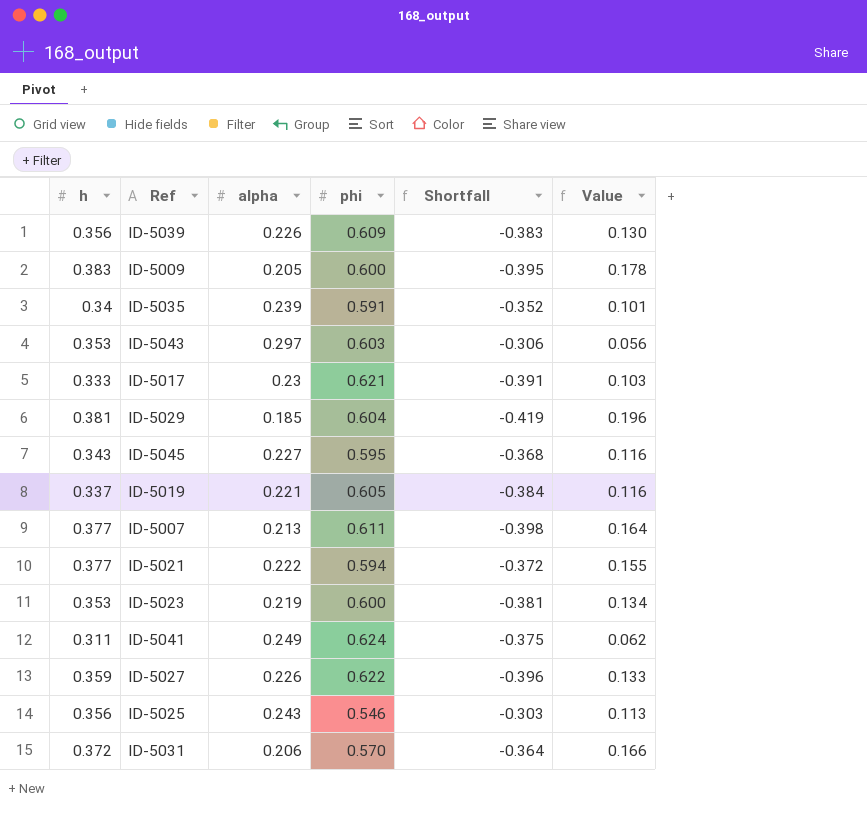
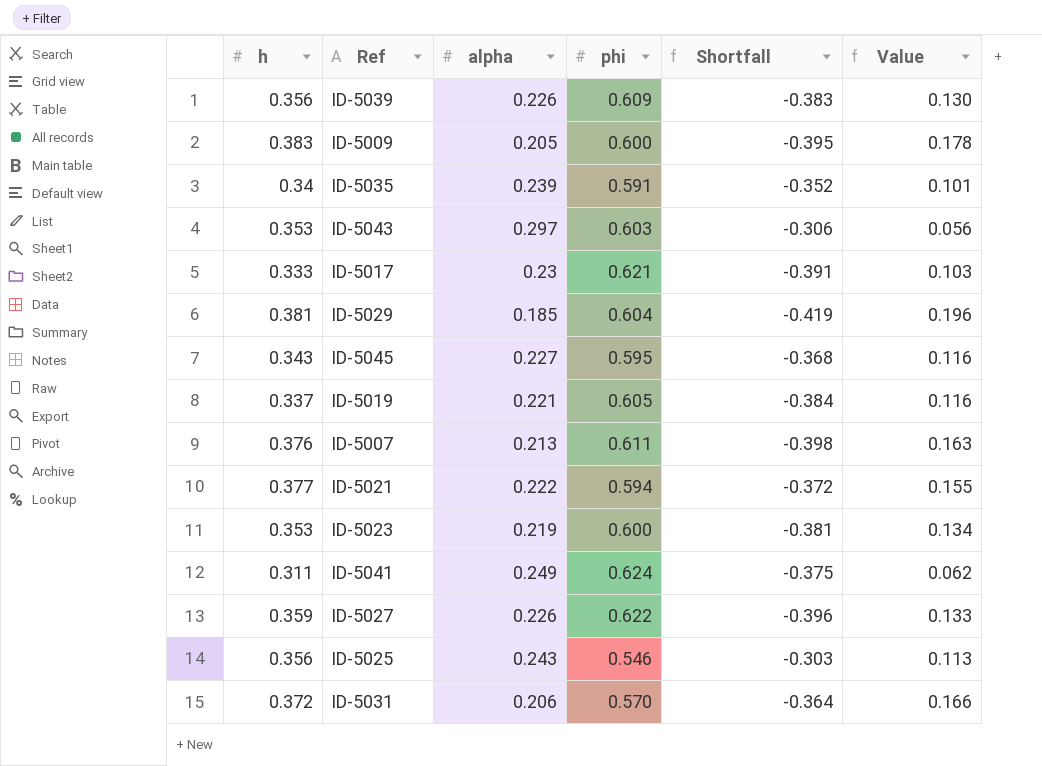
ID-5007 | h: 0.377 -> 0.376
ID-5007 | Value: 0.164 -> 0.163

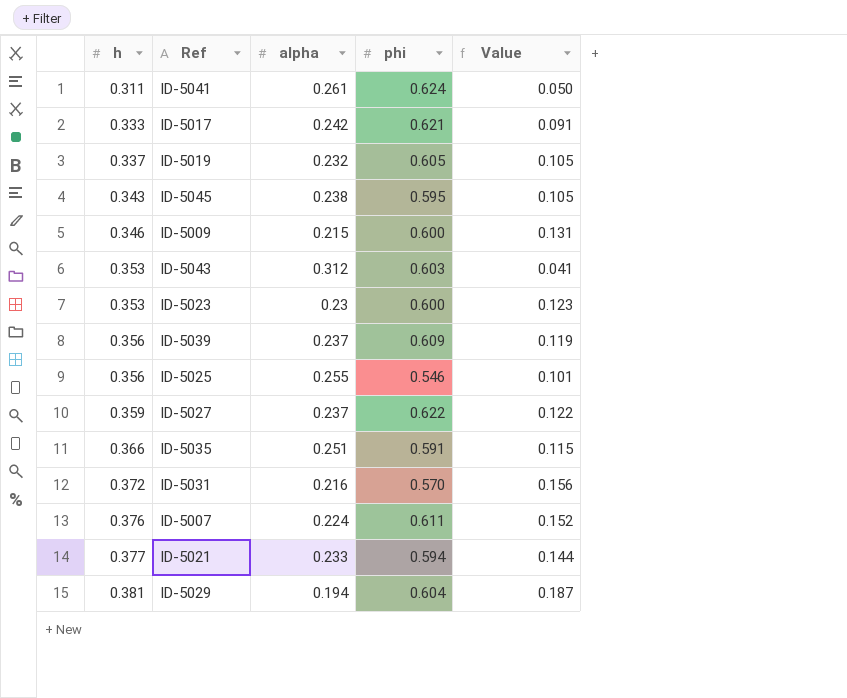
row order: none -> h ascending
column Shortfall | formula: [alpha] - [phi] -> none
ID-5041 | alpha: 0.249 -> 0.261
ID-5041 | Value: 0.062 -> 0.050
ID-5017 | alpha: 0.23 -> 0.242
ID-5017 | Value: 0.103 -> 0.091
ID-5019 | alpha: 0.221 -> 0.232
ID-5019 | Value: 0.116 -> 0.105
ID-5045 | alpha: 0.227 -> 0.238
ID-5045 | Value: 0.116 -> 0.105
ID-5009 | h: 0.383 -> 0.346
ID-5009 | alpha: 0.205 -> 0.215
ID-5009 | Value: 0.178 -> 0.131
ID-5043 | alpha: 0.297 -> 0.312
ID-5043 | Value: 0.056 -> 0.041
ID-5023 | alpha: 0.219 -> 0.23
ID-5023 | Value: 0.134 -> 0.123
ID-5039 | alpha: 0.226 -> 0.237
ID-5039 | Value: 0.130 -> 0.119
ID-5025 | alpha: 0.243 -> 0.255
ID-5025 | Value: 0.113 -> 0.101
ID-5027 | alpha: 0.226 -> 0.237
ID-5027 | Value: 0.133 -> 0.122
ID-5035 | h: 0.34 -> 0.366
ID-5035 | alpha: 0.239 -> 0.251
ID-5035 | Value: 0.101 -> 0.115
ID-5031 | alpha: 0.206 -> 0.216
ID-5031 | Value: 0.166 -> 0.156
ID-5007 | alpha: 0.213 -> 0.224
ID-5007 | Value: 0.163 -> 0.152
ID-5021 | alpha: 0.222 -> 0.233
ID-5021 | Value: 0.155 -> 0.144
ID-5029 | alpha: 0.185 -> 0.194
ID-5029 | Value: 0.196 -> 0.187

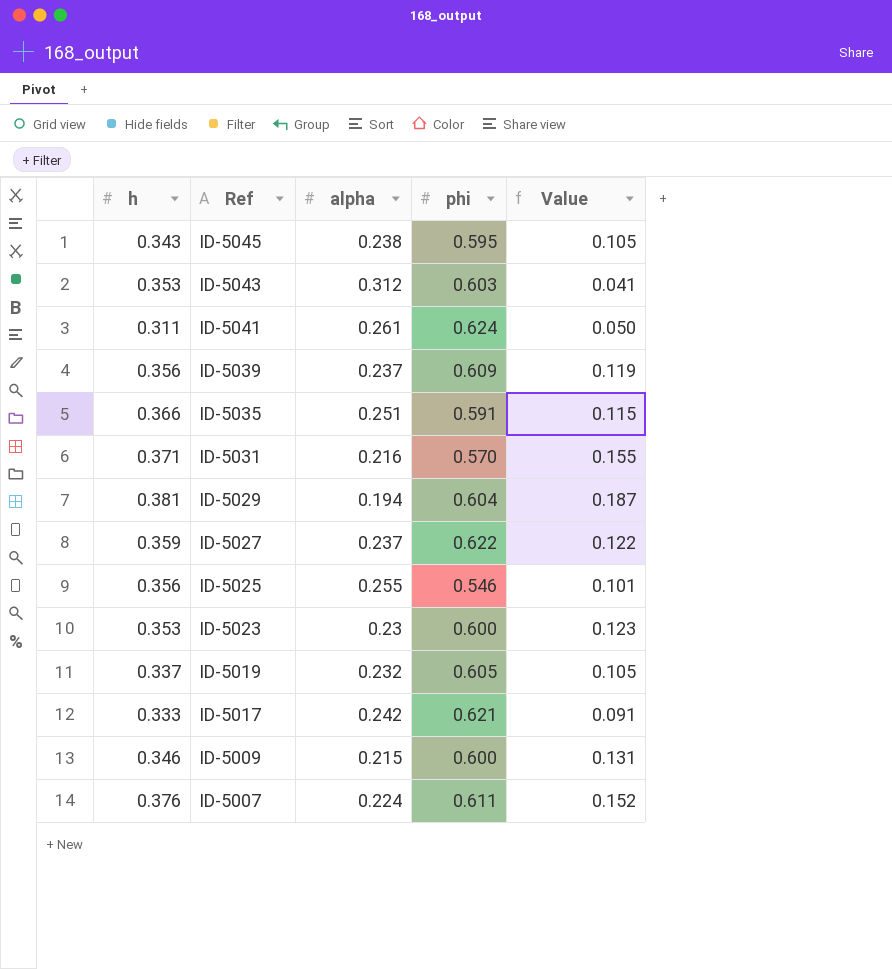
row order: h ascending -> Ref descending
row ID-5021: 0.377 | 0.233 | 0.594 | 0.144 -> none
ID-5031 | h: 0.372 -> 0.371
ID-5031 | Value: 0.156 -> 0.155

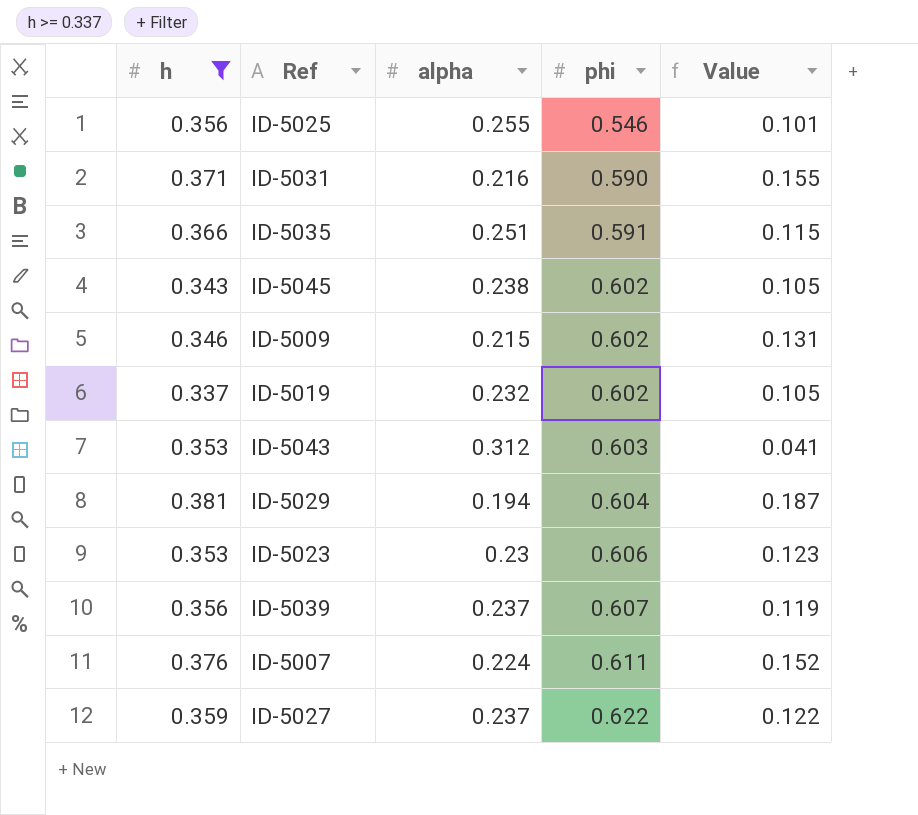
filter: none -> h >= 0.337
row order: Ref descending -> phi ascending
ID-5031 | phi: 0.570 -> 0.590
ID-5045 | phi: 0.595 -> 0.602
ID-5009 | phi: 0.600 -> 0.602
ID-5019 | phi: 0.605 -> 0.602
ID-5023 | phi: 0.600 -> 0.606
ID-5039 | phi: 0.609 -> 0.607

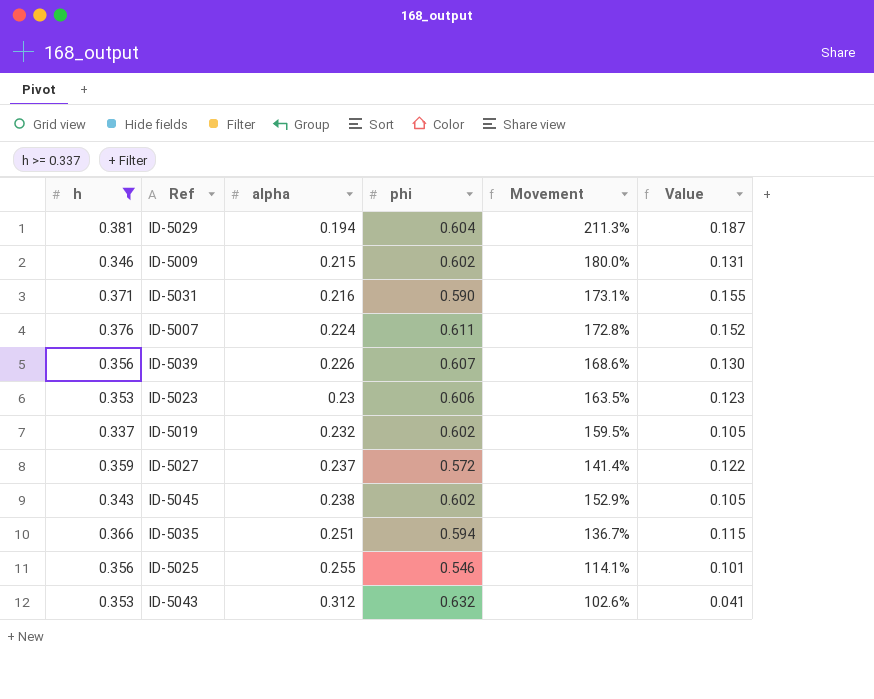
row order: phi ascending -> alpha ascending
column Movement | formula: none -> ([phi] - [alpha]) / [alpha]
ID-5039 | alpha: 0.237 -> 0.226
ID-5039 | Value: 0.119 -> 0.130
ID-5027 | phi: 0.622 -> 0.572
ID-5035 | phi: 0.591 -> 0.594
ID-5043 | phi: 0.603 -> 0.632

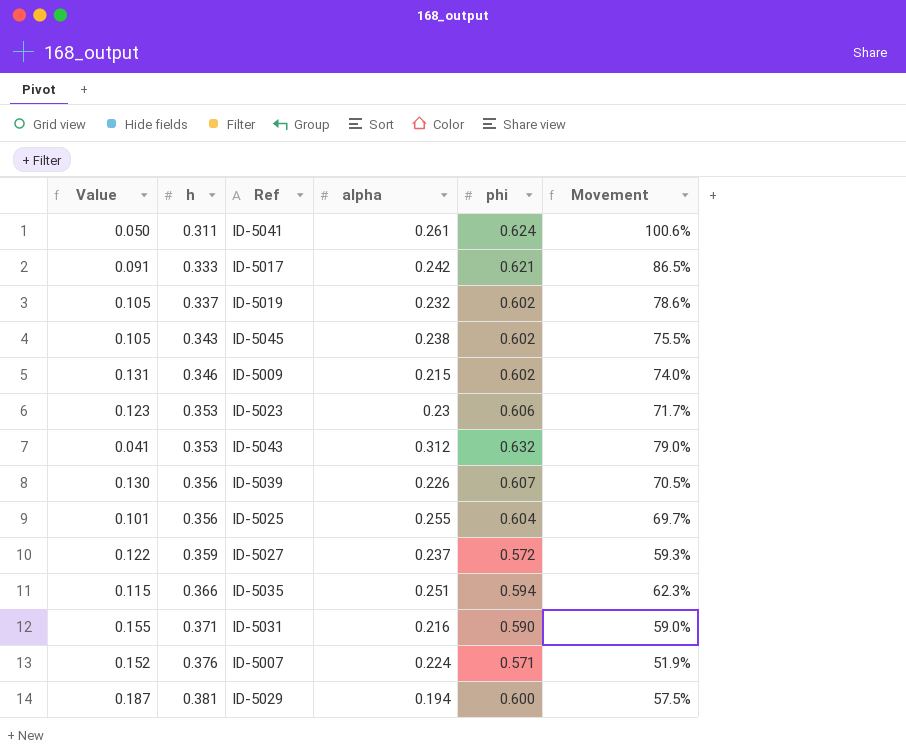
filter: h >= 0.337 -> none
row order: alpha ascending -> h ascending
column Value | position: 6 -> 1
column Movement | formula: ([phi] - [alpha]) / [alpha] -> ([phi] - [h]) / [h]
ID-5025 | phi: 0.546 -> 0.604
ID-5007 | phi: 0.611 -> 0.571
ID-5029 | phi: 0.604 -> 0.600

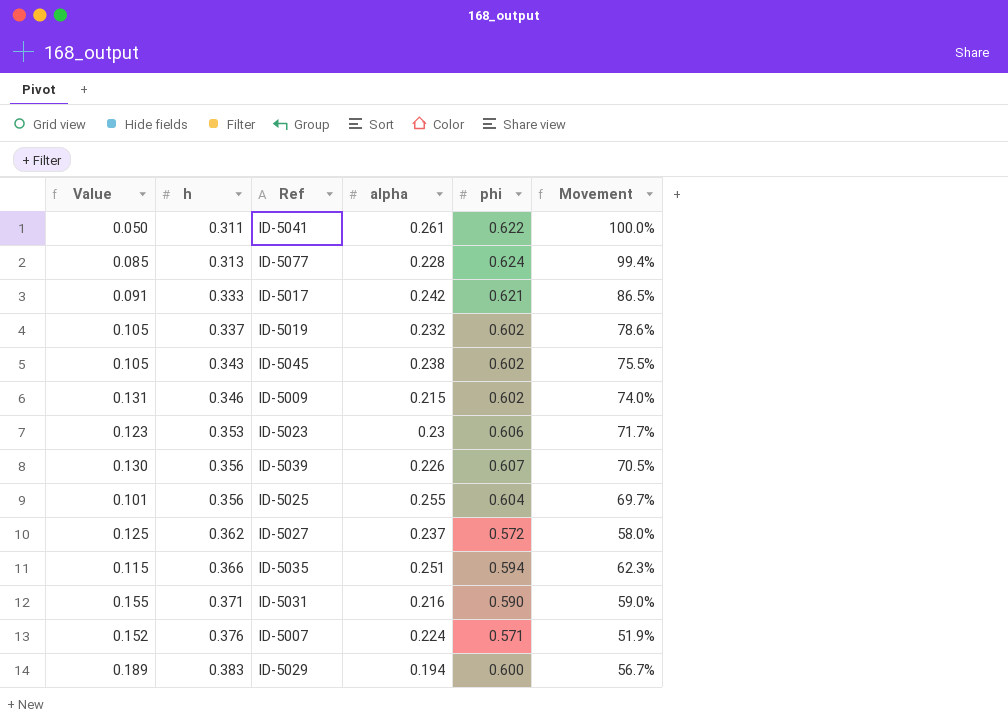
row ID-5043: 0.041 | 0.353 | 0.312 | 0.632 | 79.0% -> none
ID-5041 | phi: 0.624 -> 0.622
ID-5041 | Movement: 100.6% -> 100.0%
row ID-5077: none -> 0.085 | 0.313 | 0.228 | 0.624 | 99.4%
ID-5027 | Value: 0.122 -> 0.125
ID-5027 | h: 0.359 -> 0.362
ID-5027 | Movement: 59.3% -> 58.0%
ID-5029 | Value: 0.187 -> 0.189
ID-5029 | h: 0.381 -> 0.383
ID-5029 | Movement: 57.5% -> 56.7%

